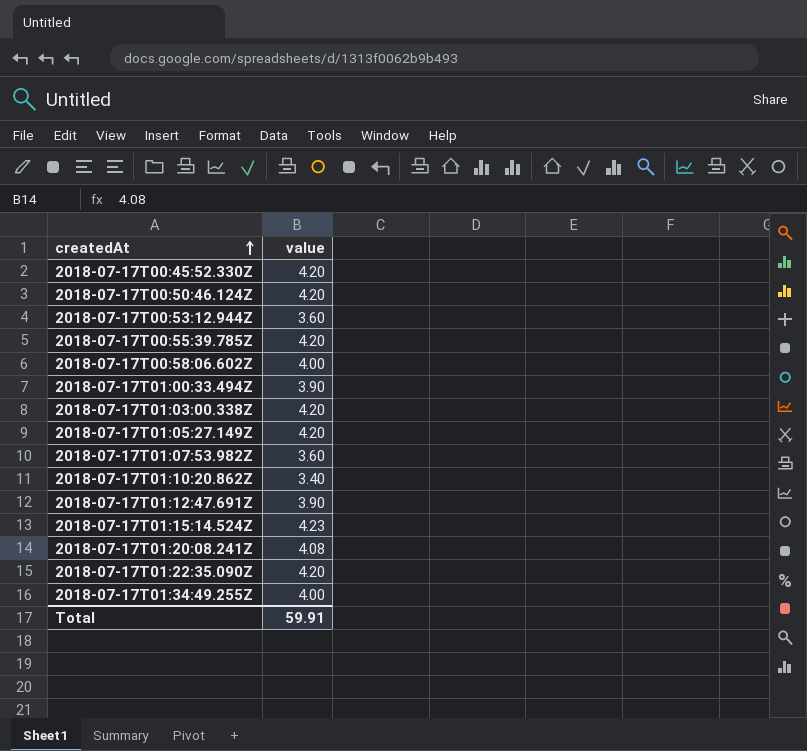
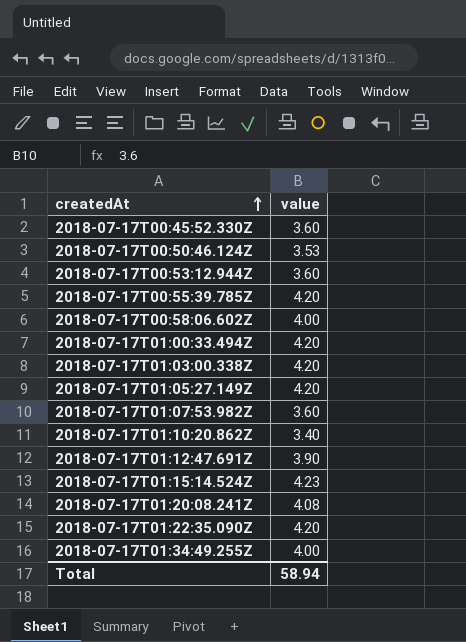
2018-07-17T00:45:52.330Z | value: 4.20 -> 3.60
2018-07-17T00:50:46.124Z | value: 4.20 -> 3.53
2018-07-17T01:00:33.494Z | value: 3.90 -> 4.20
Total | value: 59.91 -> 58.94

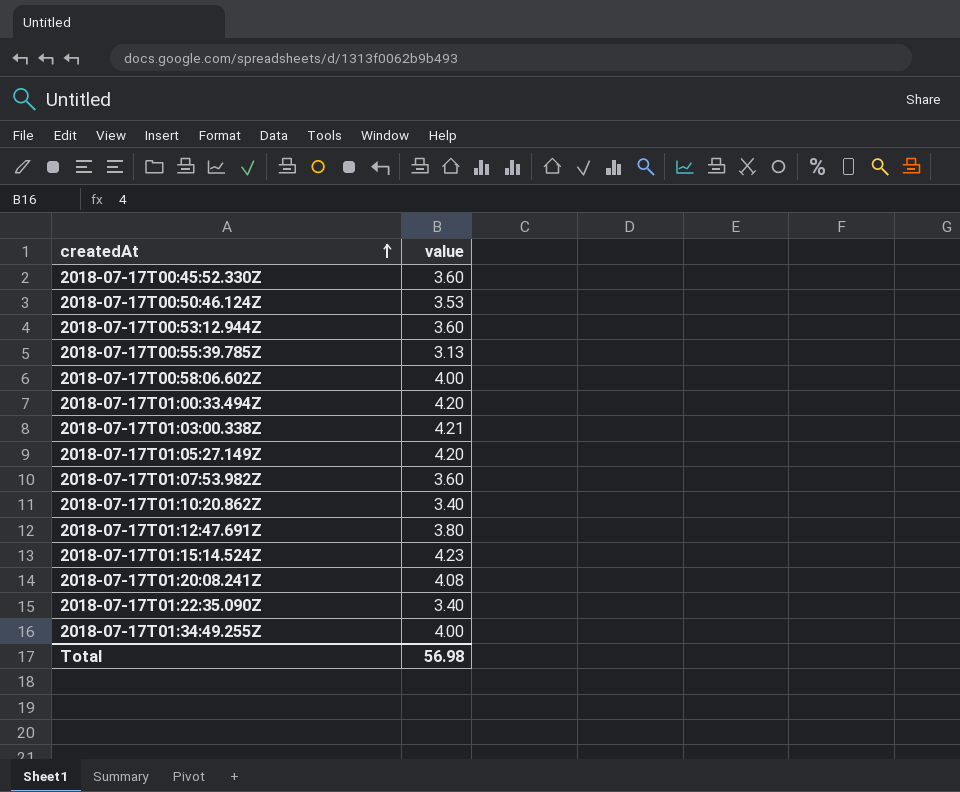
2018-07-17T00:55:39.785Z | value: 4.20 -> 3.13
2018-07-17T01:03:00.338Z | value: 4.20 -> 4.21
2018-07-17T01:12:47.691Z | value: 3.90 -> 3.80
2018-07-17T01:22:35.090Z | value: 4.20 -> 3.40
Total | value: 58.94 -> 56.98

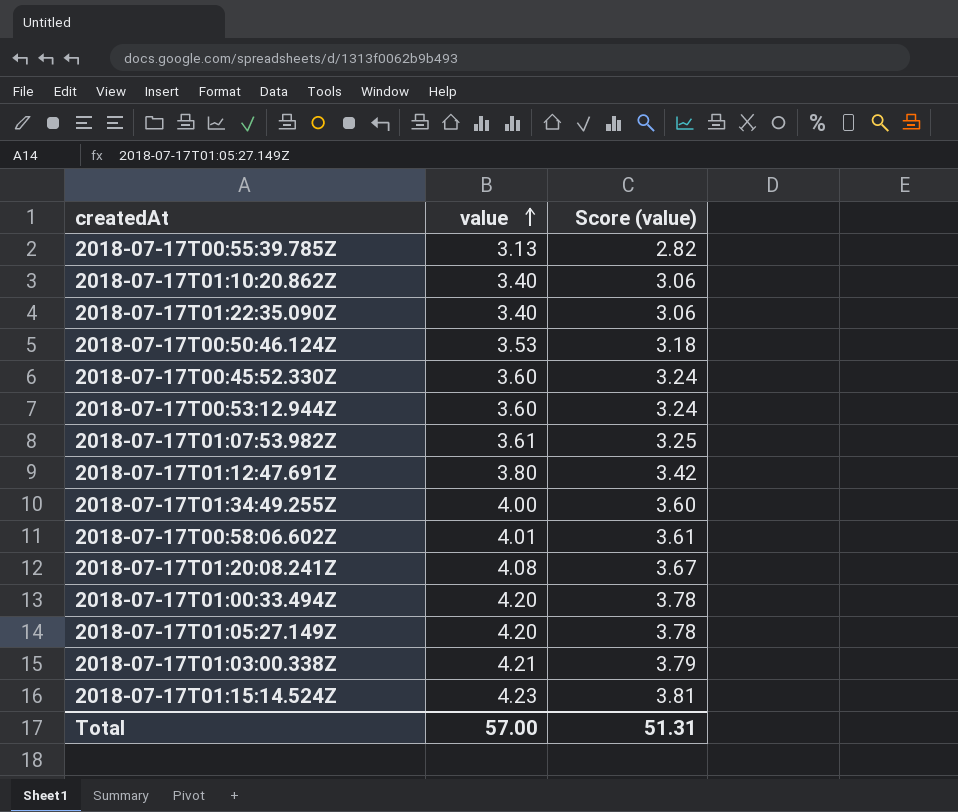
row order: createdAt ascending -> value ascending
column Score (value) | formula: none -> [value] * 0.9
2018-07-17T01:07:53.982Z | value: 3.60 -> 3.61
2018-07-17T00:58:06.602Z | value: 4.00 -> 4.01
Total | value: 56.98 -> 57.00

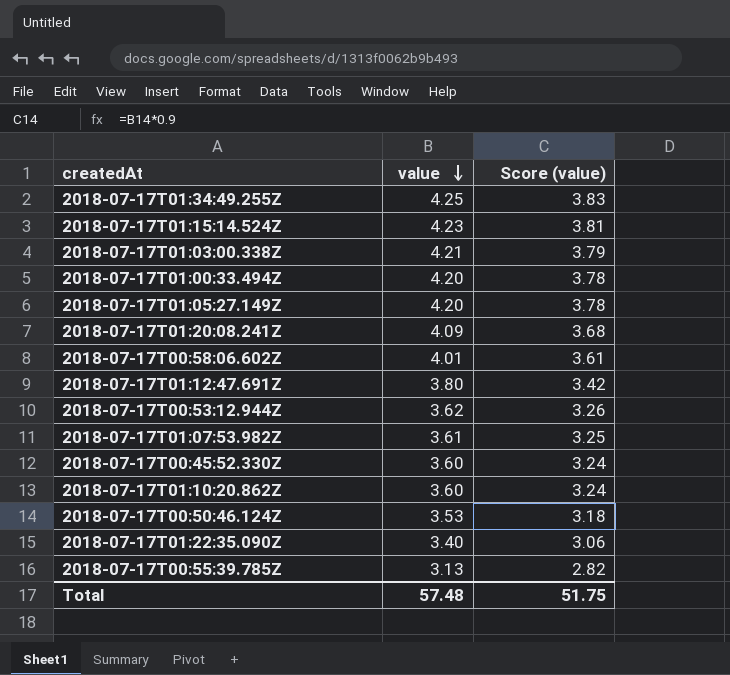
row order: value ascending -> value descending
2018-07-17T01:34:49.255Z | value: 4.00 -> 4.25
2018-07-17T01:34:49.255Z | Score (value): 3.60 -> 3.83
2018-07-17T01:20:08.241Z | value: 4.08 -> 4.09
2018-07-17T01:20:08.241Z | Score (value): 3.67 -> 3.68
2018-07-17T00:53:12.944Z | value: 3.60 -> 3.62
2018-07-17T00:53:12.944Z | Score (value): 3.24 -> 3.26
2018-07-17T01:10:20.862Z | value: 3.40 -> 3.60
2018-07-17T01:10:20.862Z | Score (value): 3.06 -> 3.24
Total | value: 57.00 -> 57.48
Total | Score (value): 51.31 -> 51.75

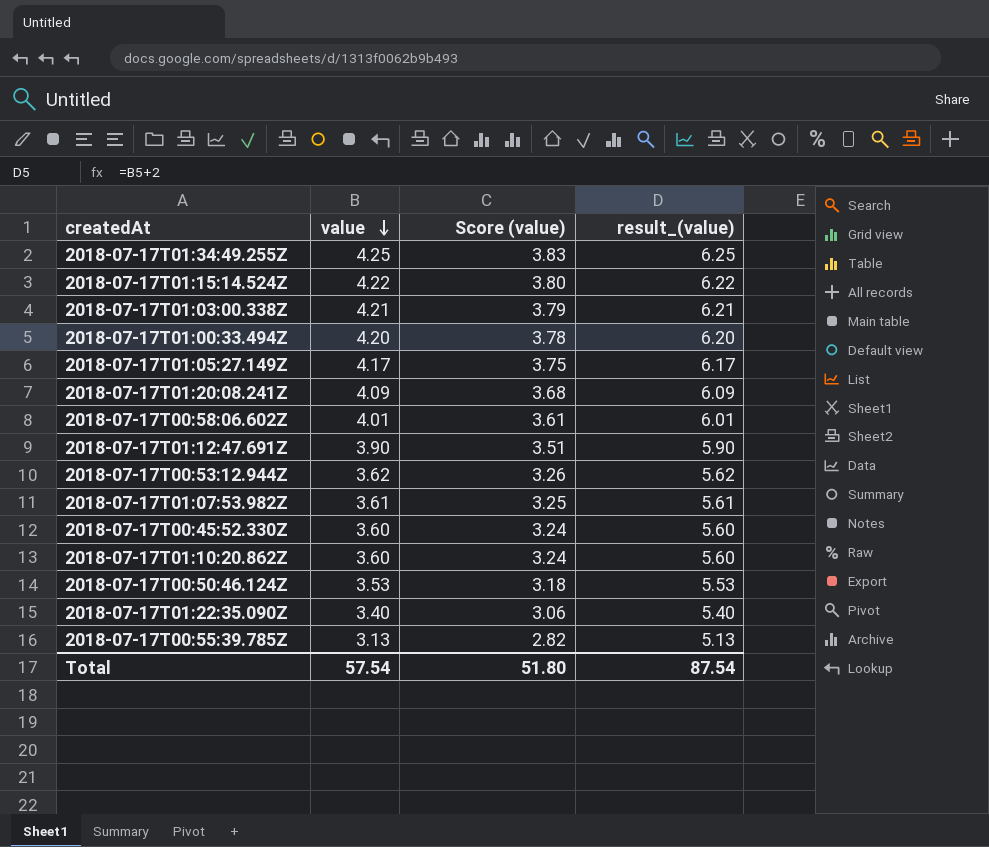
column result_(value) | formula: none -> [value] + 2
2018-07-17T01:15:14.524Z | value: 4.23 -> 4.22
2018-07-17T01:15:14.524Z | Score (value): 3.81 -> 3.80
2018-07-17T01:05:27.149Z | value: 4.20 -> 4.17
2018-07-17T01:05:27.149Z | Score (value): 3.78 -> 3.75
2018-07-17T01:12:47.691Z | value: 3.80 -> 3.90
2018-07-17T01:12:47.691Z | Score (value): 3.42 -> 3.51
Total | value: 57.48 -> 57.54
Total | Score (value): 51.75 -> 51.80

